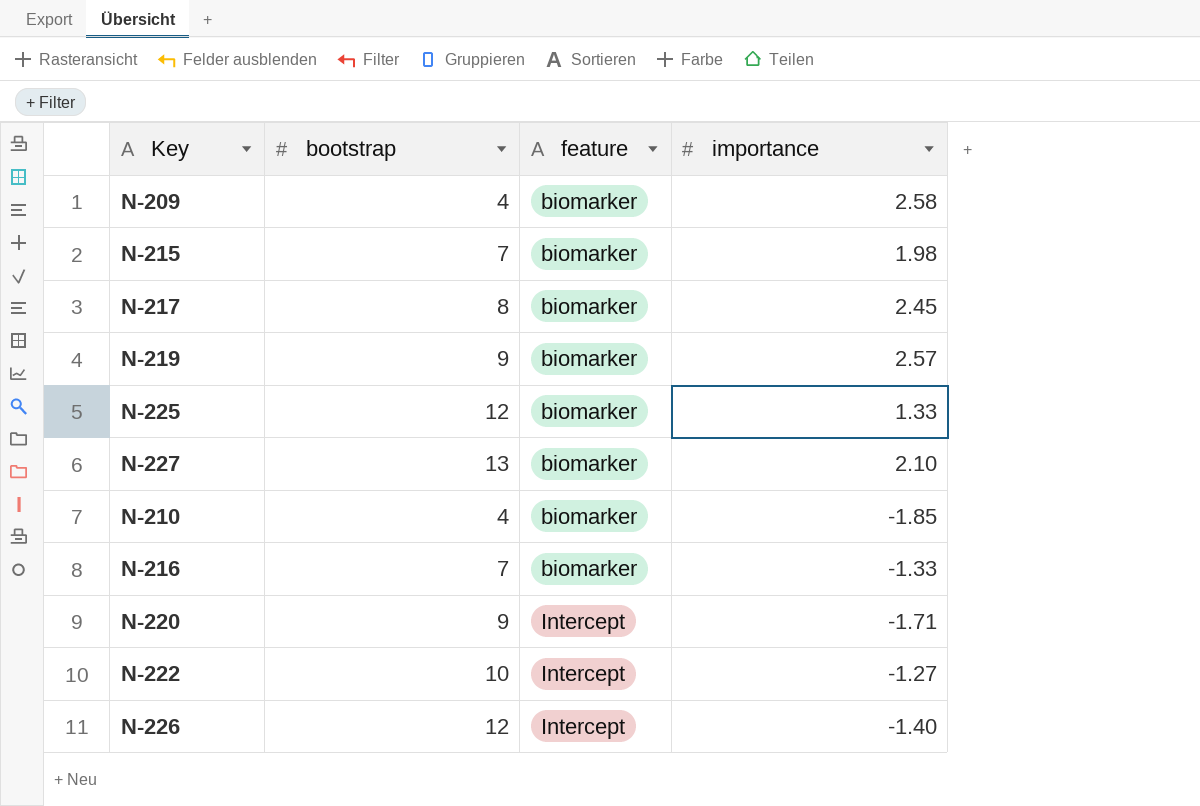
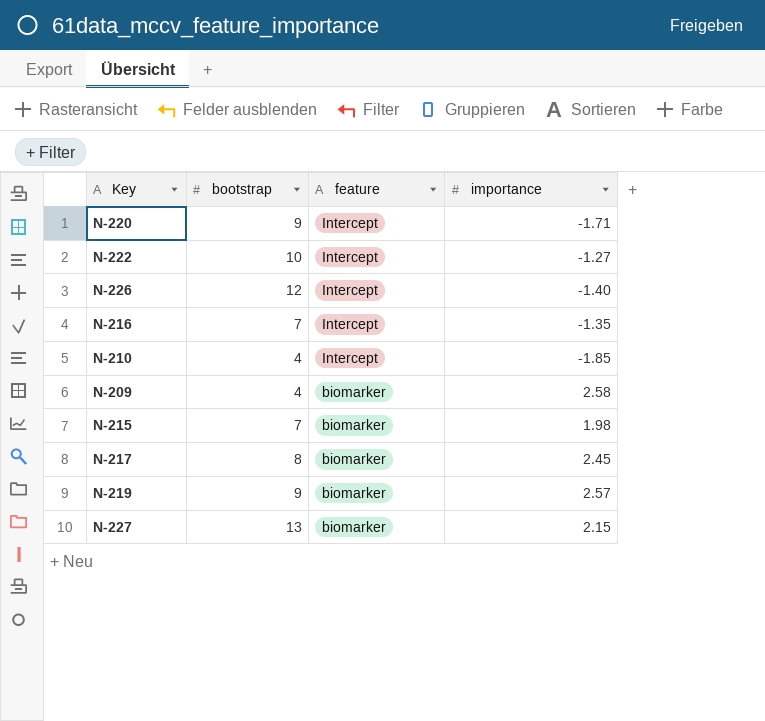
row order: feature ascending -> feature descending
row N-225: 12 | biomarker | 1.33 -> none
N-216 | feature: biomarker -> Intercept
N-216 | importance: -1.33 -> -1.35
N-210 | feature: biomarker -> Intercept
N-227 | importance: 2.10 -> 2.15

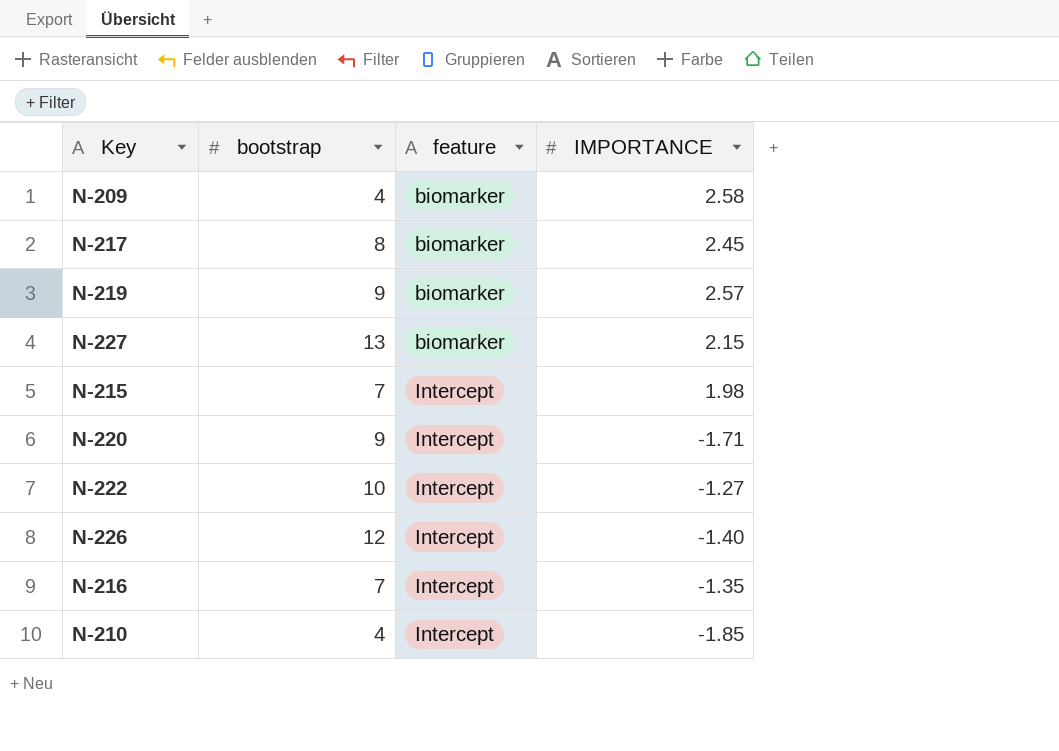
row order: feature descending -> feature ascending
column name: importance -> IMPORTANCE
N-215 | feature: biomarker -> Intercept

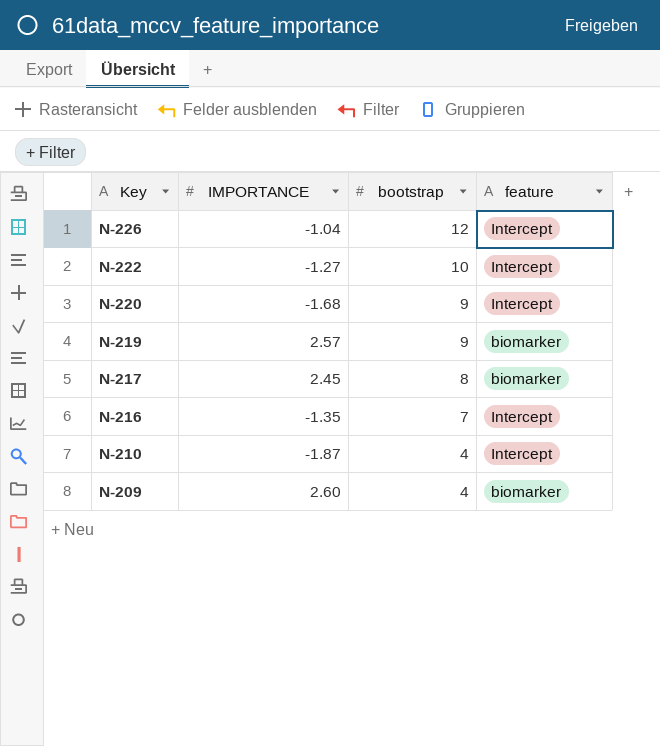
row order: feature ascending -> Key descending
column IMPORTANCE | position: 4 -> 2
row N-227: 13 | biomarker | 2.15 -> none
row N-215: 7 | Intercept | 1.98 -> none
N-226 | IMPORTANCE: -1.40 -> -1.04
N-220 | IMPORTANCE: -1.71 -> -1.68
N-210 | IMPORTANCE: -1.85 -> -1.87
N-209 | IMPORTANCE: 2.58 -> 2.60

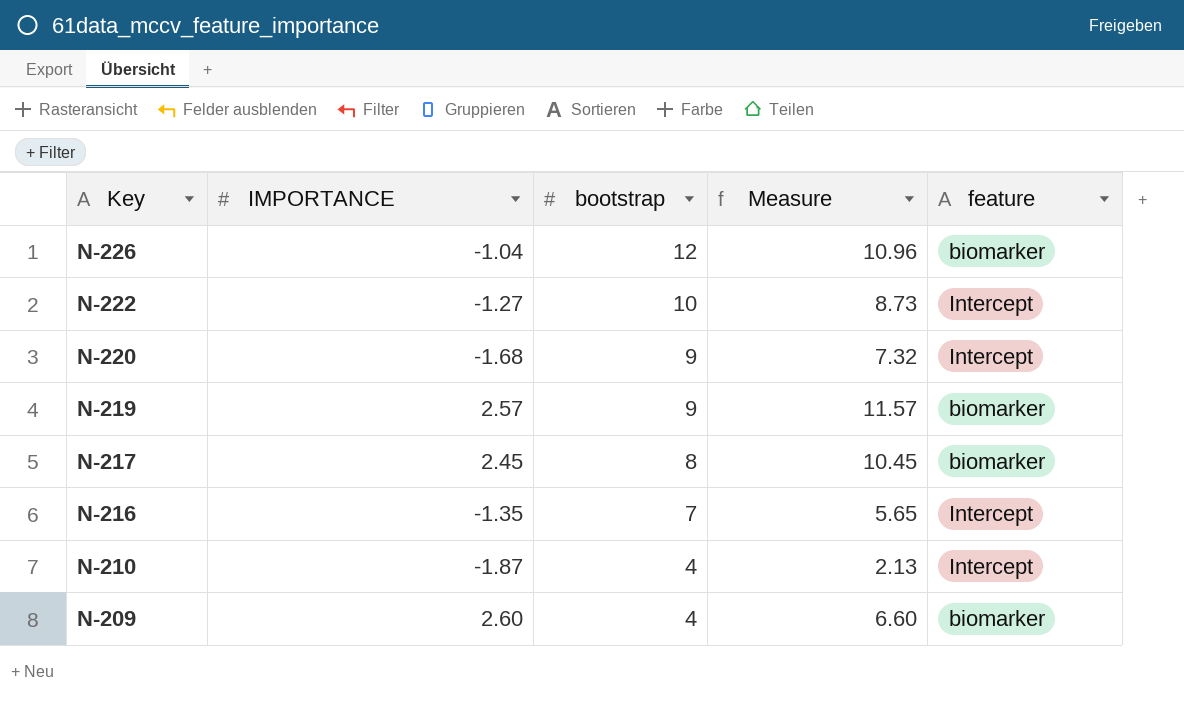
column Measure | formula: none -> [IMPORTANCE] + [bootstrap]
N-226 | feature: Intercept -> biomarker

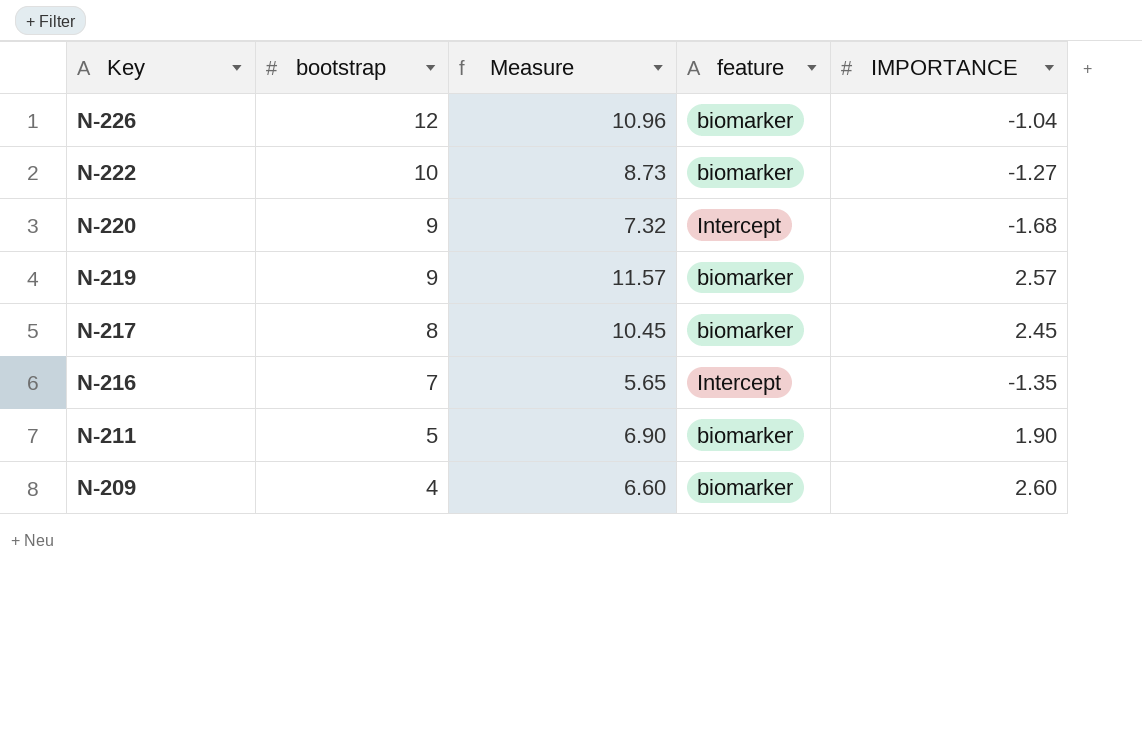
column IMPORTANCE | position: 2 -> 5
row N-210: -1.87 | 4 | 2.13 | Intercept -> none
N-222 | feature: Intercept -> biomarker
row N-211: none -> 5 | 6.90 | biomarker | 1.90

